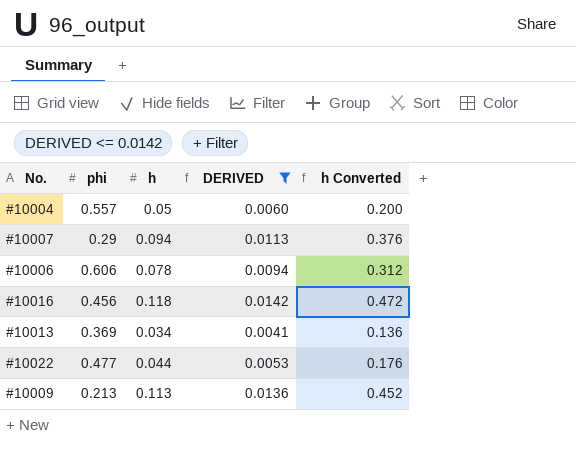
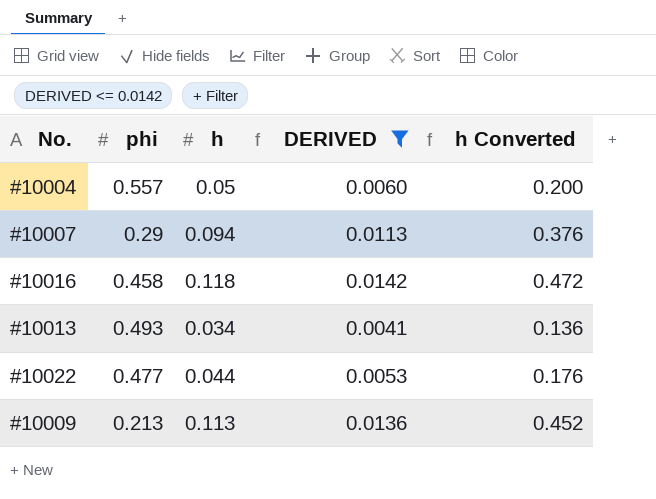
row #10006: 0.606 | 0.078 | 0.0094 | 0.312 -> none
#10016 | phi: 0.456 -> 0.458
#10013 | phi: 0.369 -> 0.493

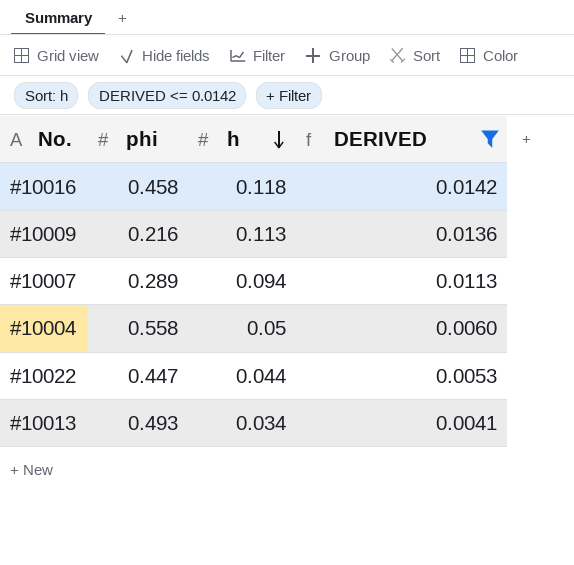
row order: none -> h descending
column h Converted | formula: [h] * 4 -> none
#10009 | phi: 0.213 -> 0.216
#10007 | phi: 0.29 -> 0.289
#10004 | phi: 0.557 -> 0.558
#10022 | phi: 0.477 -> 0.447

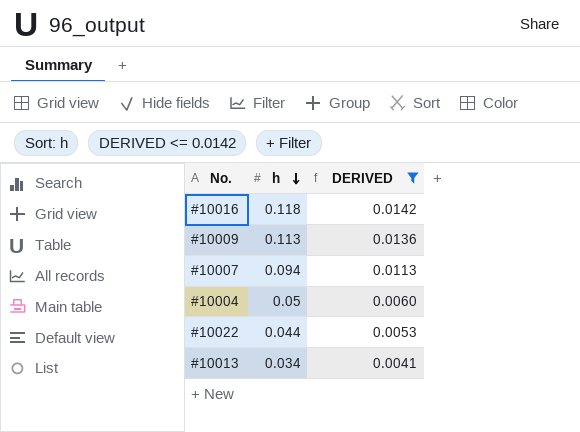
column phi | position: 2 -> none

